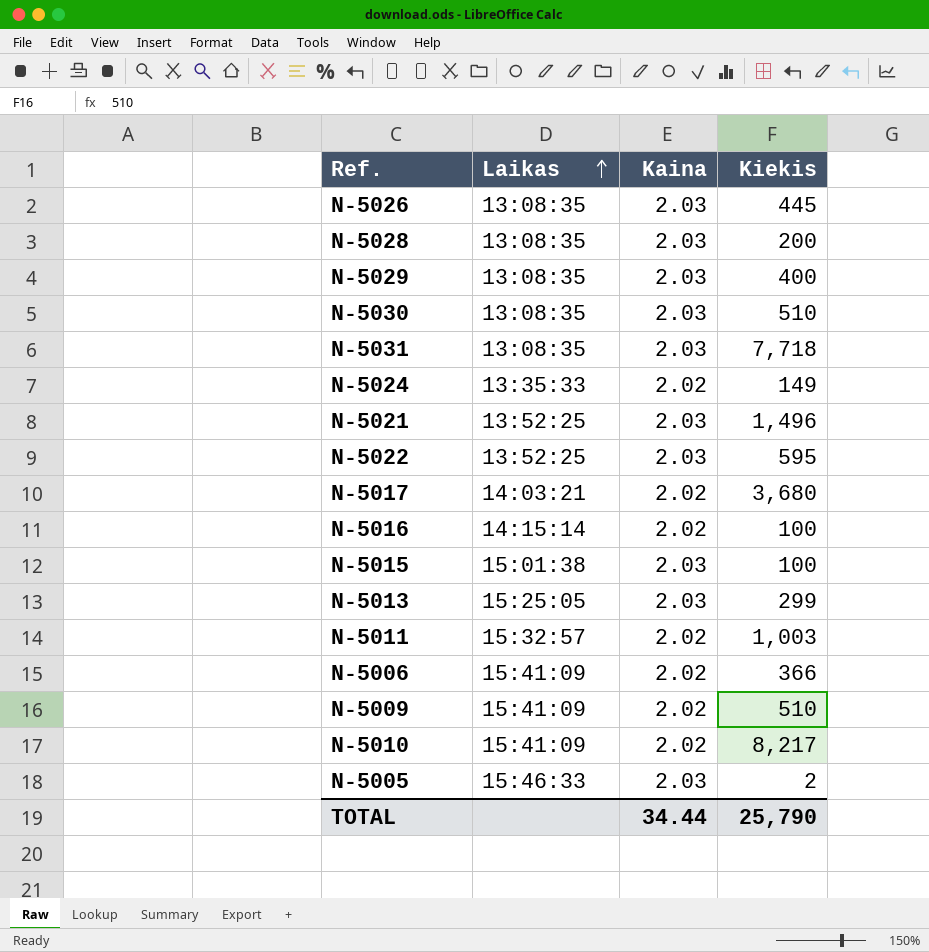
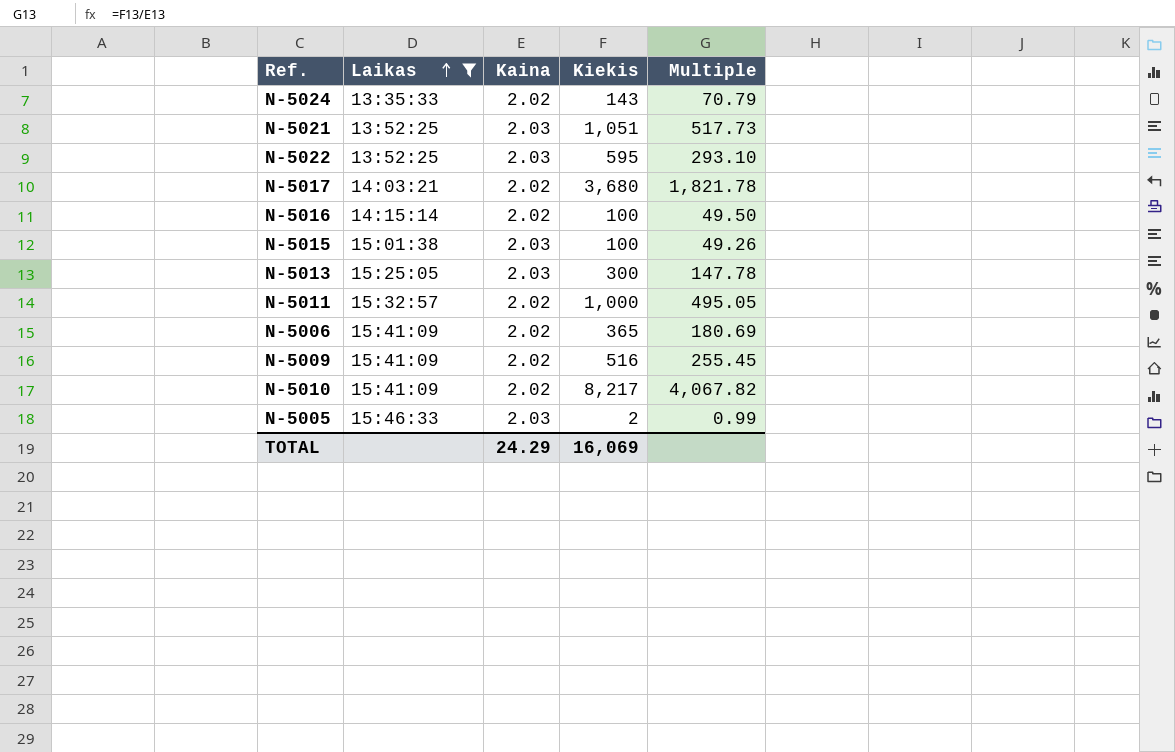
filter: none -> Laikas != 13:08:35
column Multiple | formula: none -> [Kiekis] / [Kaina]
N-5024 | Kiekis: 149 -> 143
N-5021 | Kiekis: 1,496 -> 1,051
N-5013 | Kiekis: 299 -> 300
N-5011 | Kiekis: 1,003 -> 1,000
N-5006 | Kiekis: 366 -> 365
N-5009 | Kiekis: 510 -> 516
TOTAL | Kaina: 34.44 -> 24.29
TOTAL | Kiekis: 25,790 -> 16,069

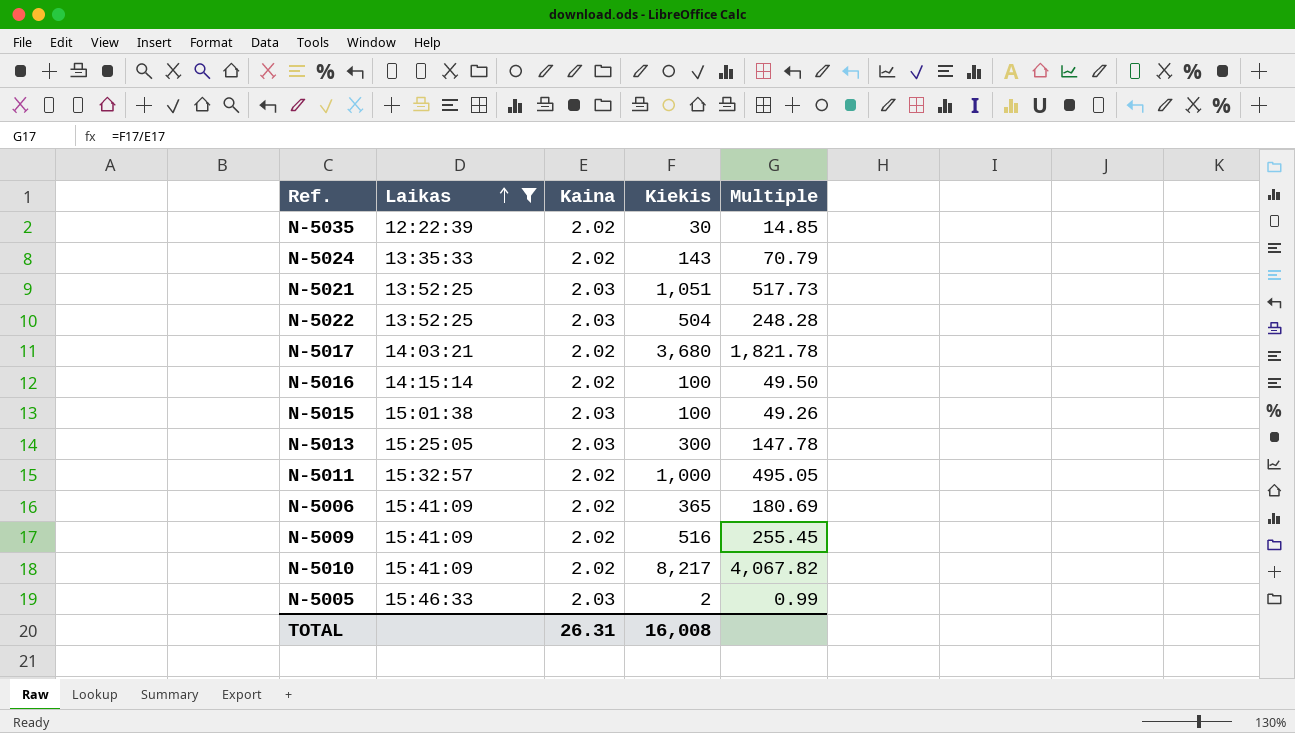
row N-5035: none -> 12:22:39 | 2.02 | 30 | 14.85
N-5022 | Kiekis: 595 -> 504
N-5022 | Multiple: 293.10 -> 248.28
TOTAL | Kaina: 24.29 -> 26.31
TOTAL | Kiekis: 16,069 -> 16,008

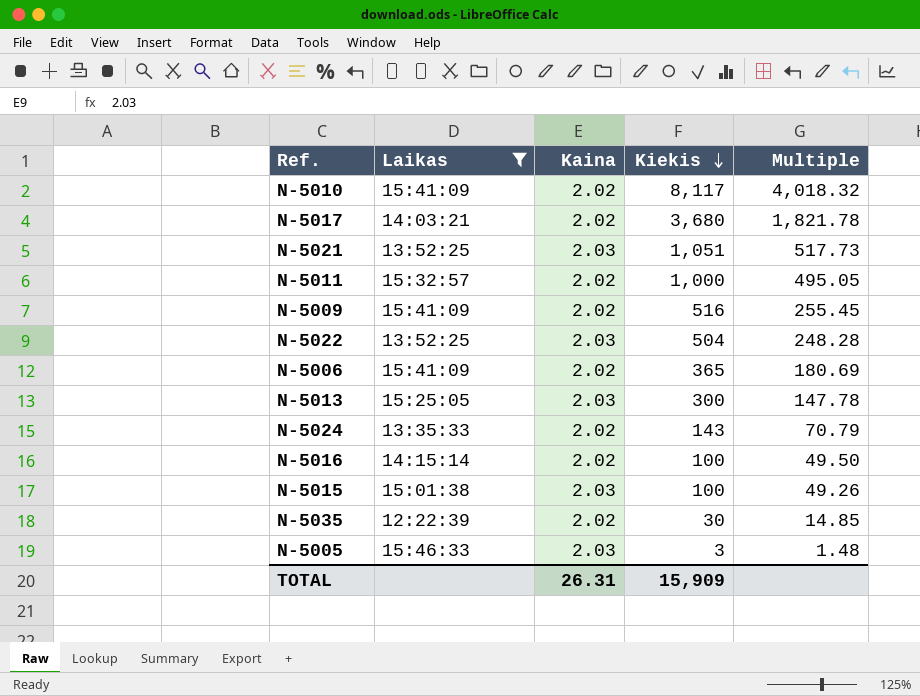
row order: Laikas ascending -> Kiekis descending
N-5010 | Kiekis: 8,217 -> 8,117
N-5010 | Multiple: 4,067.82 -> 4,018.32
N-5005 | Kiekis: 2 -> 3
N-5005 | Multiple: 0.99 -> 1.48
TOTAL | Kiekis: 16,008 -> 15,909

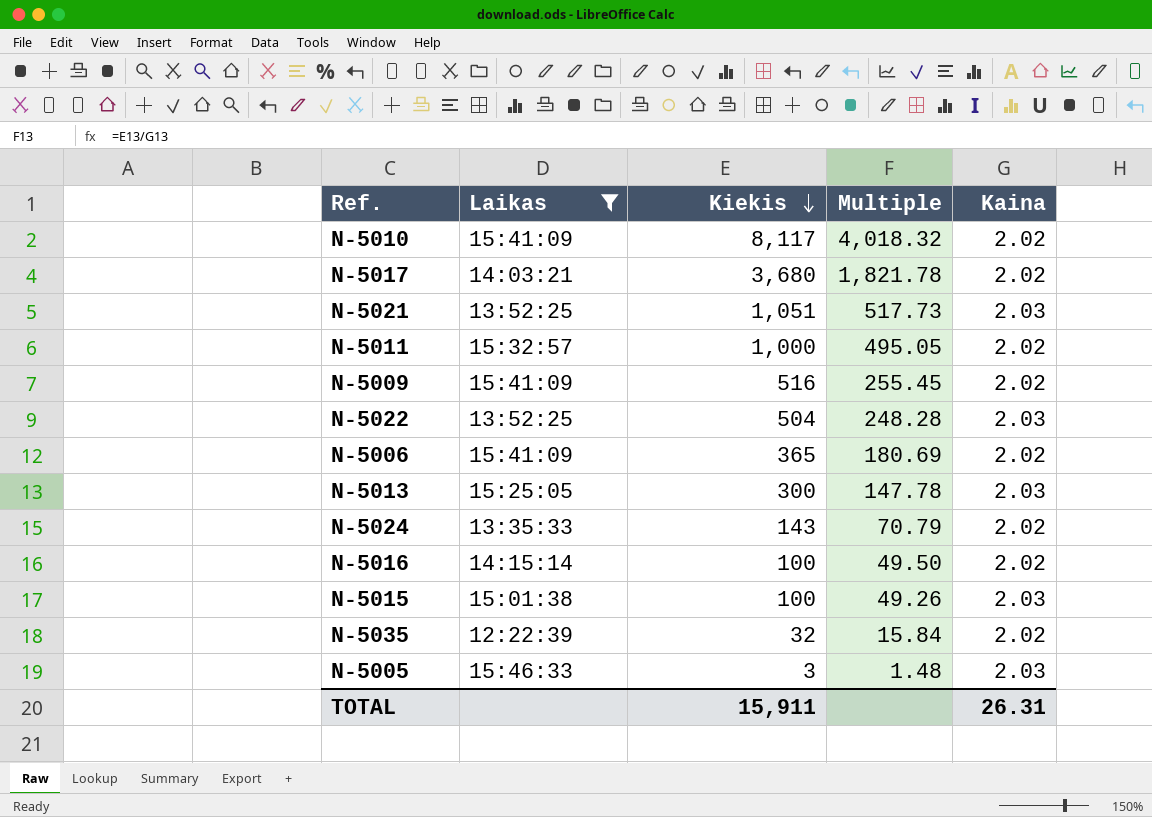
column Kaina | position: 3 -> 5
N-5035 | Kiekis: 30 -> 32
N-5035 | Multiple: 14.85 -> 15.84
TOTAL | Kiekis: 15,909 -> 15,911

